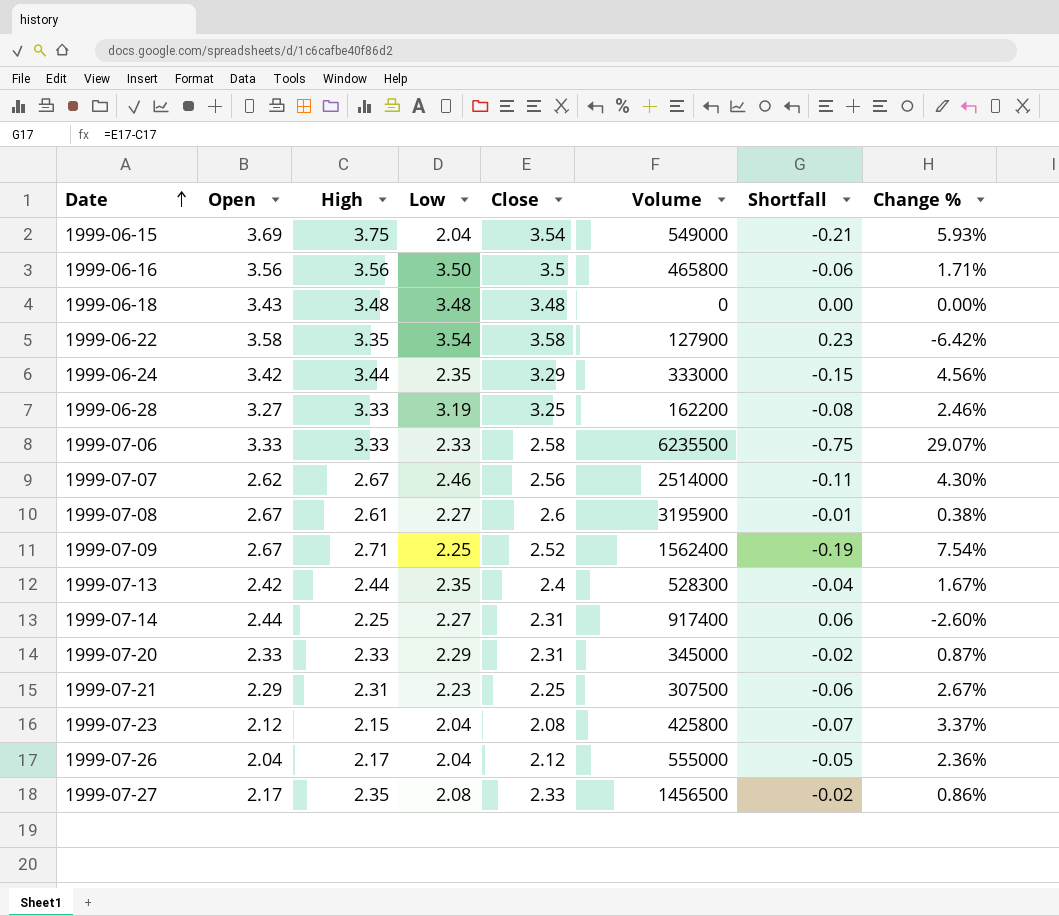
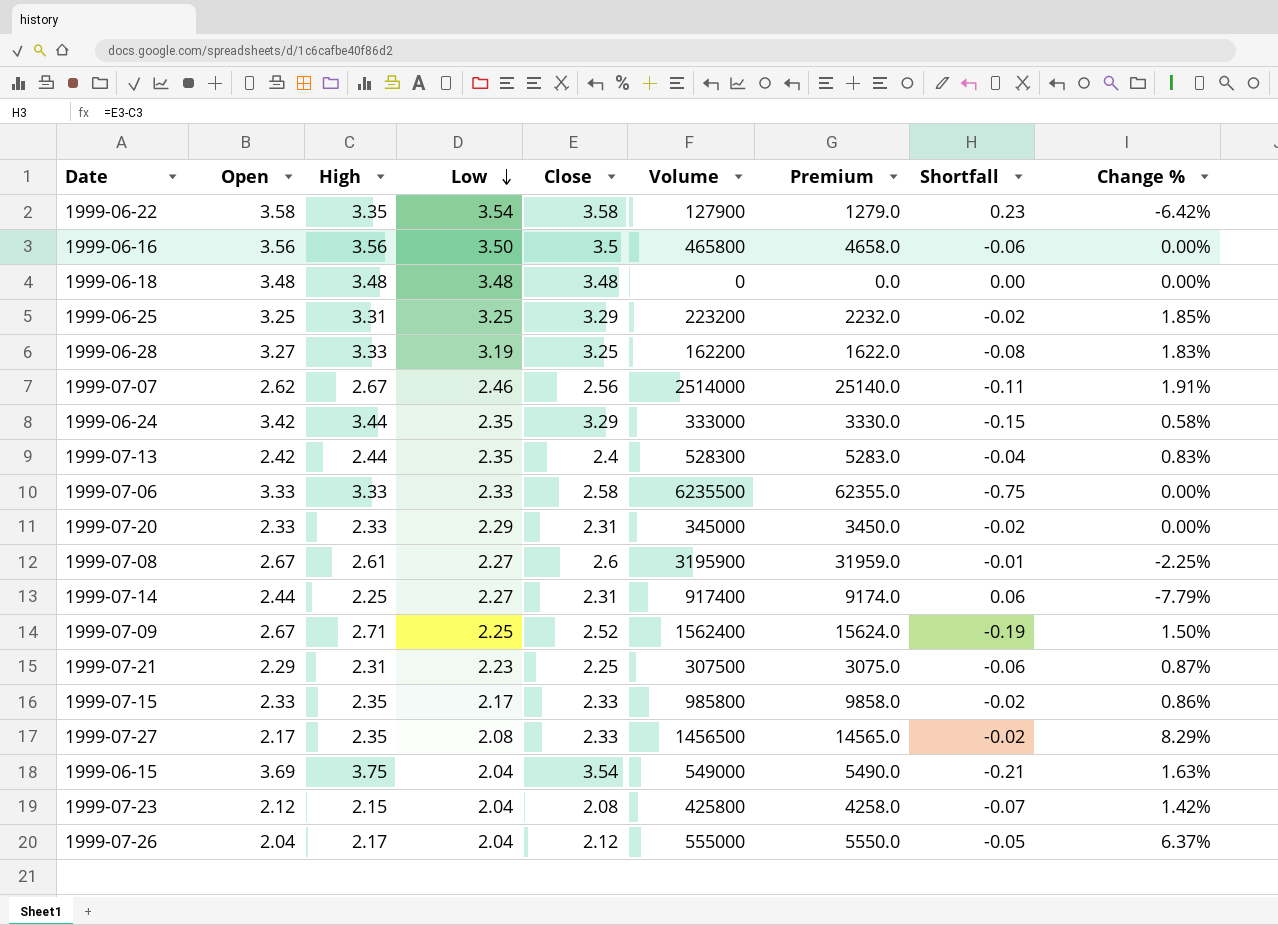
row order: Date ascending -> Low descending
column Premium | formula: none -> [Volume] * 0.01
column Change % | formula: ([High] - [Close]) / [Close] -> ([High] - [Open]) / [Open]
1999-06-18 | Open: 3.43 -> 3.48
row 1999-06-25: none -> 3.25 | 3.31 | 3.25 | 3.29 | 223200 | 2232.0 | -0.02 | 1.85%
row 1999-07-15: none -> 2.33 | 2.35 | 2.17 | 2.33 | 985800 | 9858.0 | -0.02 | 0.86%

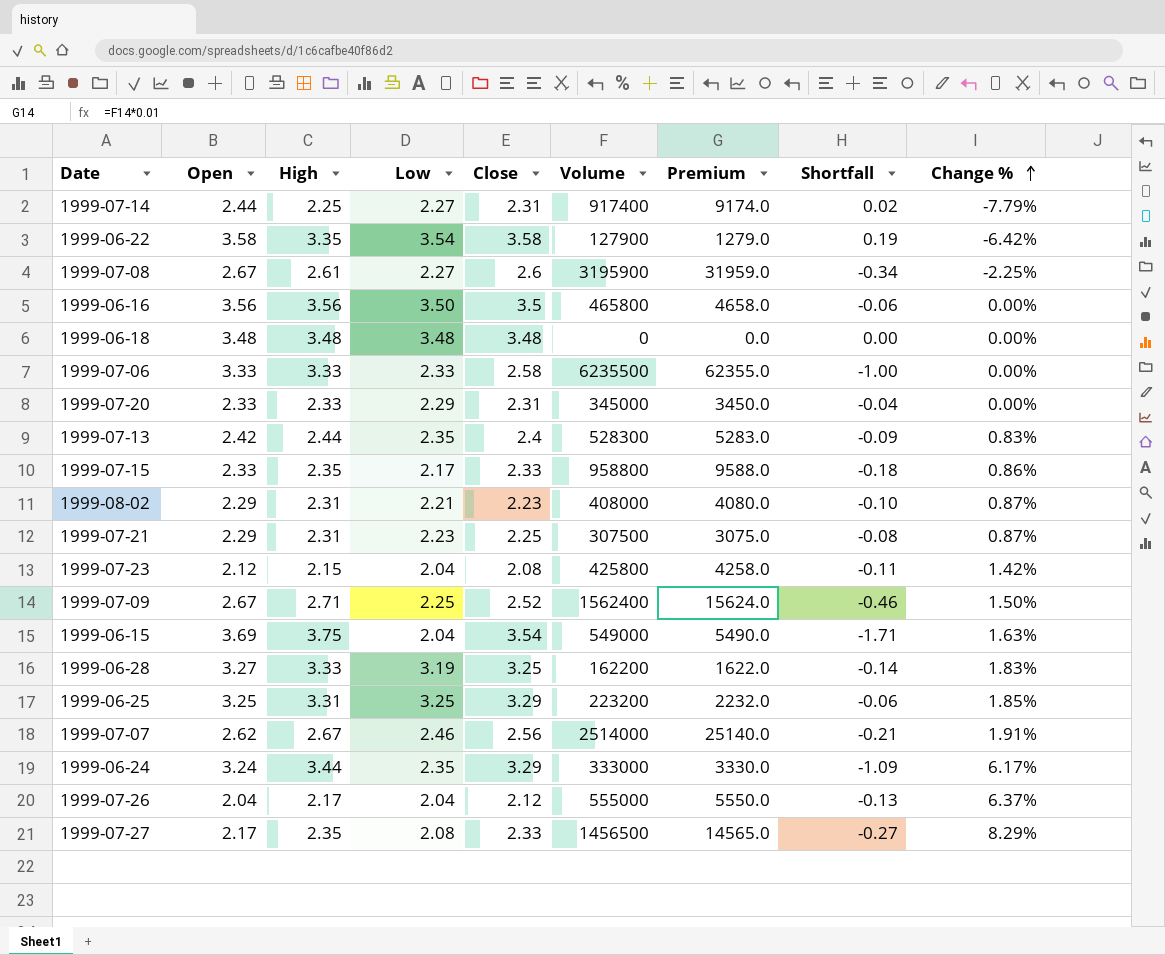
row order: Low descending -> Change % ascending
column Shortfall | formula: [Close] - [High] -> [Low] - [High]
1999-07-15 | Volume: 985800 -> 958800
1999-07-15 | Premium: 9858.0 -> 9588.0
row 1999-08-02: none -> 2.29 | 2.31 | 2.21 | 2.23 | 408000 | 4080.0 | -0.10 | 0.87%
1999-06-24 | Open: 3.42 -> 3.24
1999-06-24 | Change %: 0.58% -> 6.17%

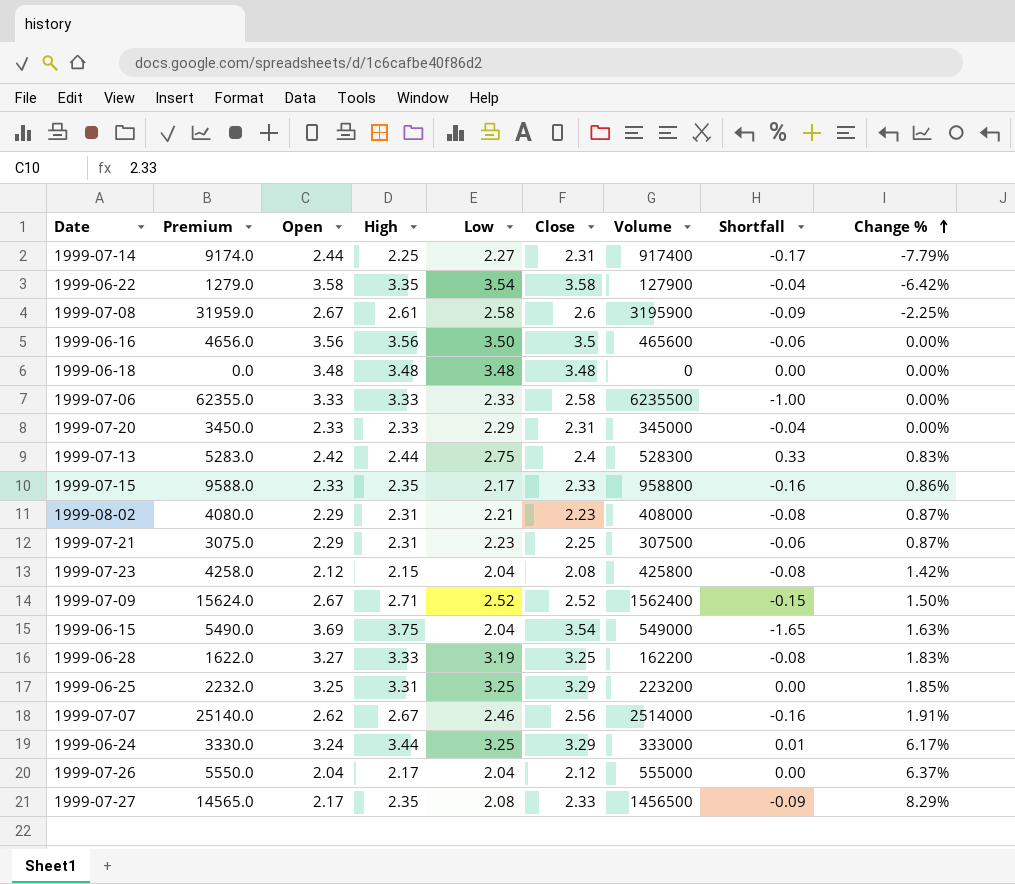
column Premium | position: 7 -> 2
column Shortfall | formula: [Low] - [High] -> [Low] - [Open]
1999-07-08 | Low: 2.27 -> 2.58
1999-06-16 | Premium: 4658.0 -> 4656.0
1999-06-16 | Volume: 465800 -> 465600
1999-07-13 | Low: 2.35 -> 2.75
1999-07-09 | Low: 2.25 -> 2.52
1999-06-24 | Low: 2.35 -> 3.25

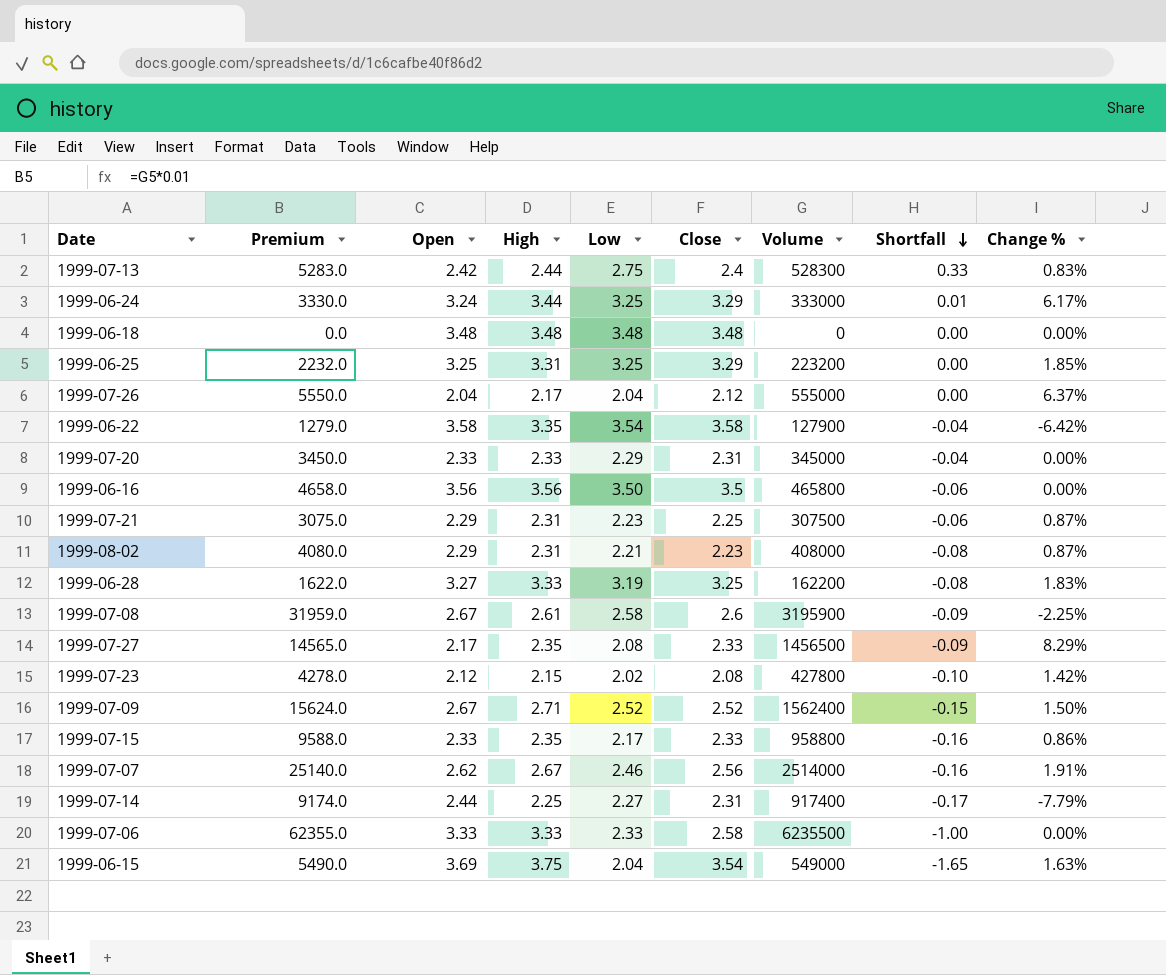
row order: Change % ascending -> Shortfall descending
1999-06-16 | Premium: 4656.0 -> 4658.0
1999-06-16 | Volume: 465600 -> 465800
1999-07-23 | Premium: 4258.0 -> 4278.0
1999-07-23 | Low: 2.04 -> 2.02
1999-07-23 | Volume: 425800 -> 427800
1999-07-23 | Shortfall: -0.08 -> -0.10

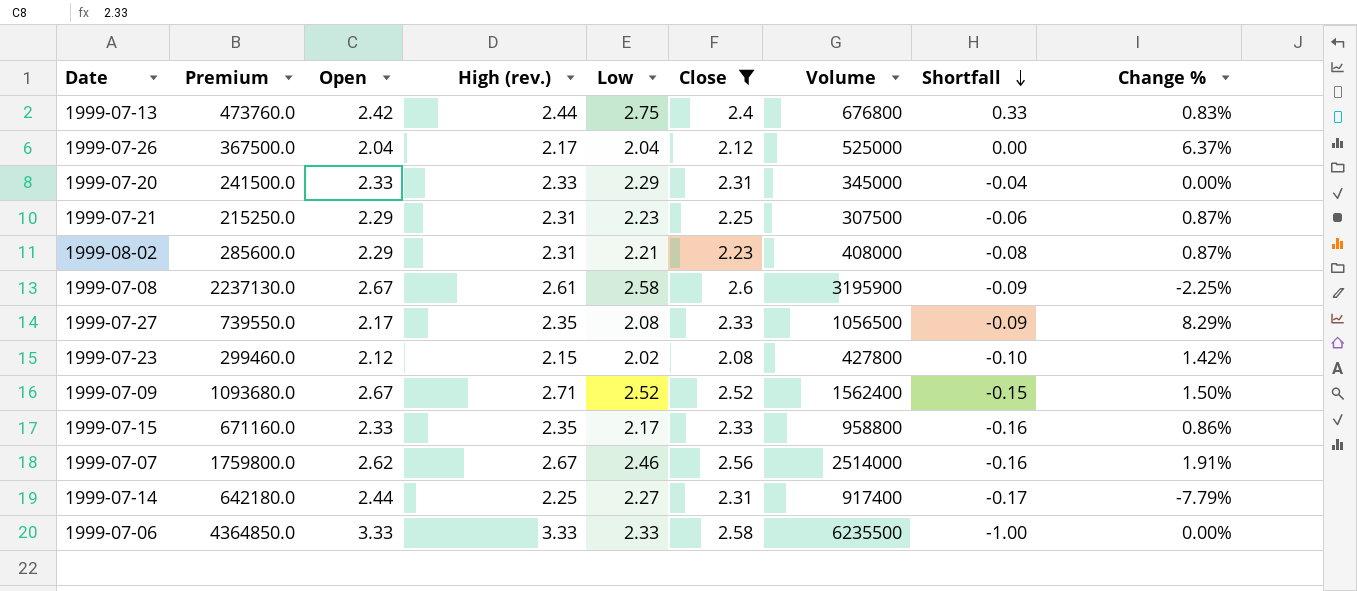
filter: none -> Close <= 2.6
column Premium | formula: [Volume] * 0.01 -> [Volume] * 0.7
column name: High -> High (rev.)
1999-07-13 | Volume: 528300 -> 676800
1999-07-26 | Volume: 555000 -> 525000
1999-07-27 | Volume: 1456500 -> 1056500

